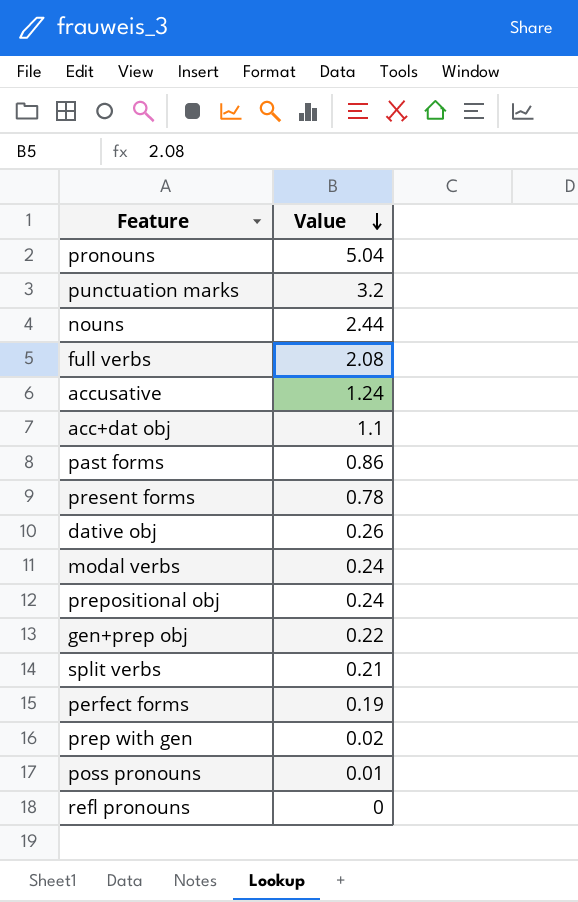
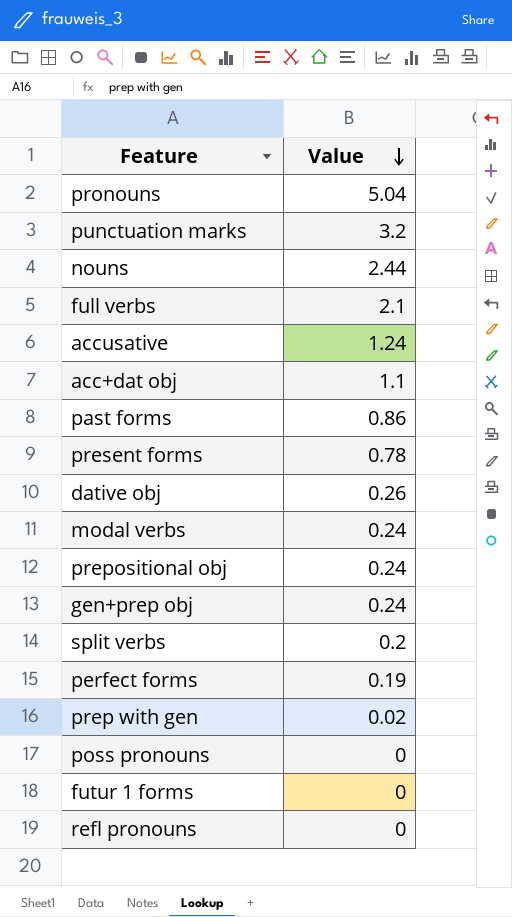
full verbs | Value: 2.08 -> 2.1
gen+prep obj | Value: 0.22 -> 0.24
split verbs | Value: 0.21 -> 0.2
poss pronouns | Value: 0.01 -> 0
row futur 1 forms: none -> 0

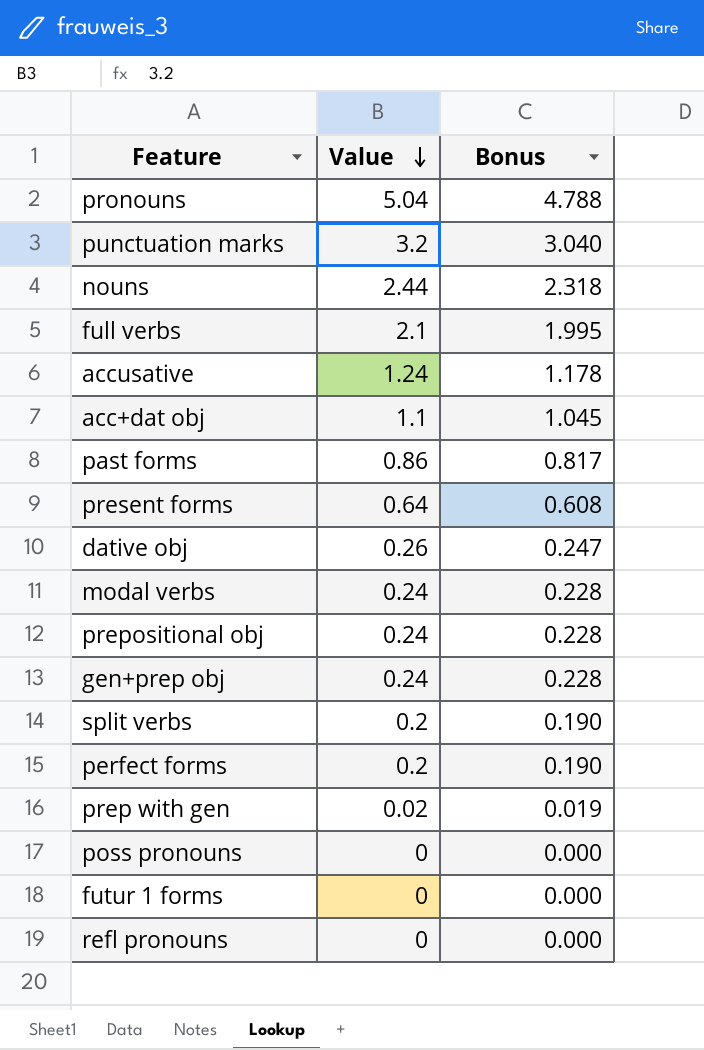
column Bonus | formula: none -> [Value] * 0.95
present forms | Value: 0.78 -> 0.64
perfect forms | Value: 0.19 -> 0.2

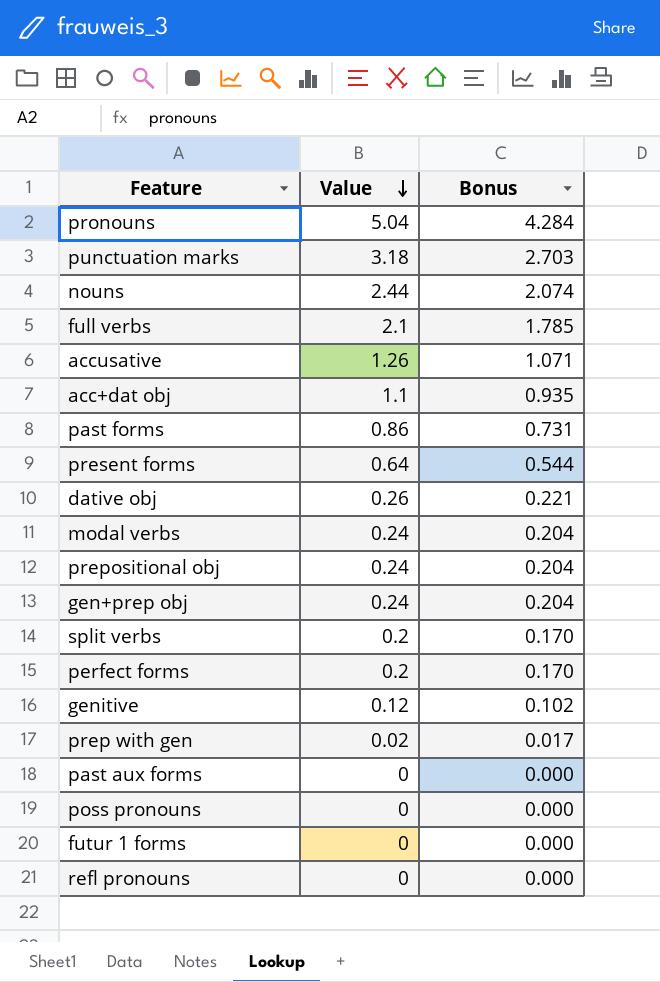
column Bonus | formula: [Value] * 0.95 -> [Value] * 0.85
punctuation marks | Value: 3.2 -> 3.18
accusative | Value: 1.24 -> 1.26
row genitive: none -> 0.12 | 0.102
row past aux forms: none -> 0 | 0.000

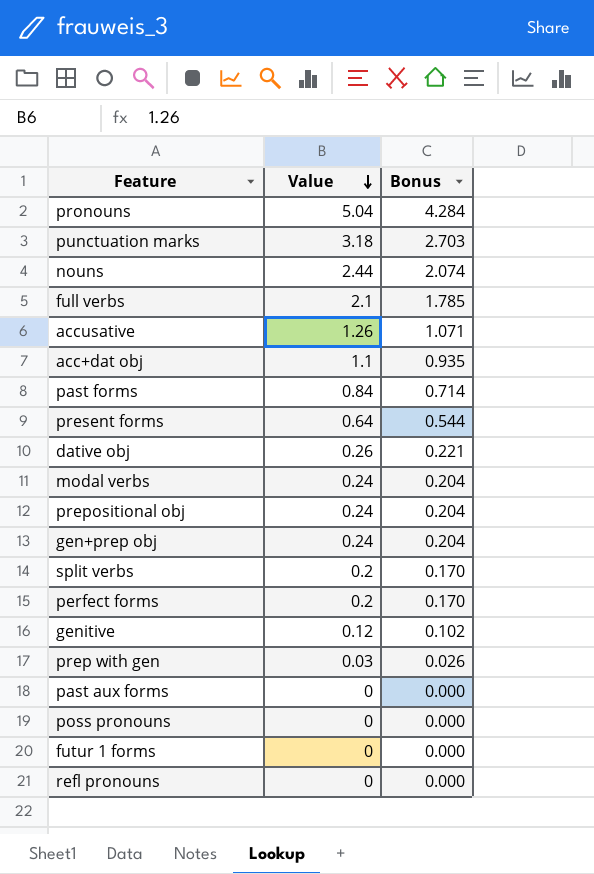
past forms | Value: 0.86 -> 0.84
past forms | Bonus: 0.731 -> 0.714
prep with gen | Value: 0.02 -> 0.03
prep with gen | Bonus: 0.017 -> 0.026

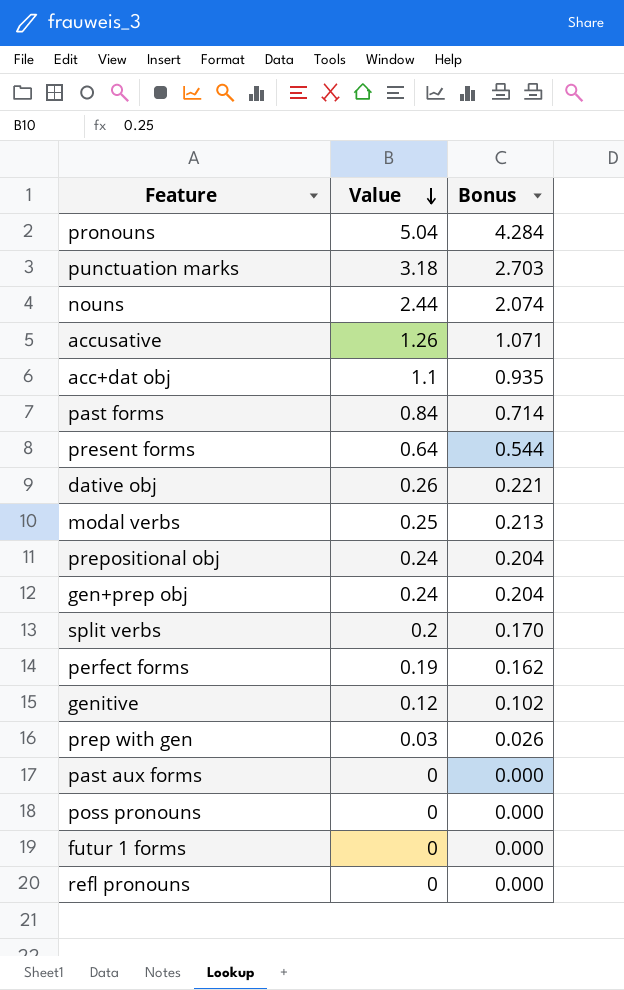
row full verbs: 2.1 | 1.785 -> none
modal verbs | Value: 0.24 -> 0.25
modal verbs | Bonus: 0.204 -> 0.213
perfect forms | Value: 0.2 -> 0.19
perfect forms | Bonus: 0.170 -> 0.162

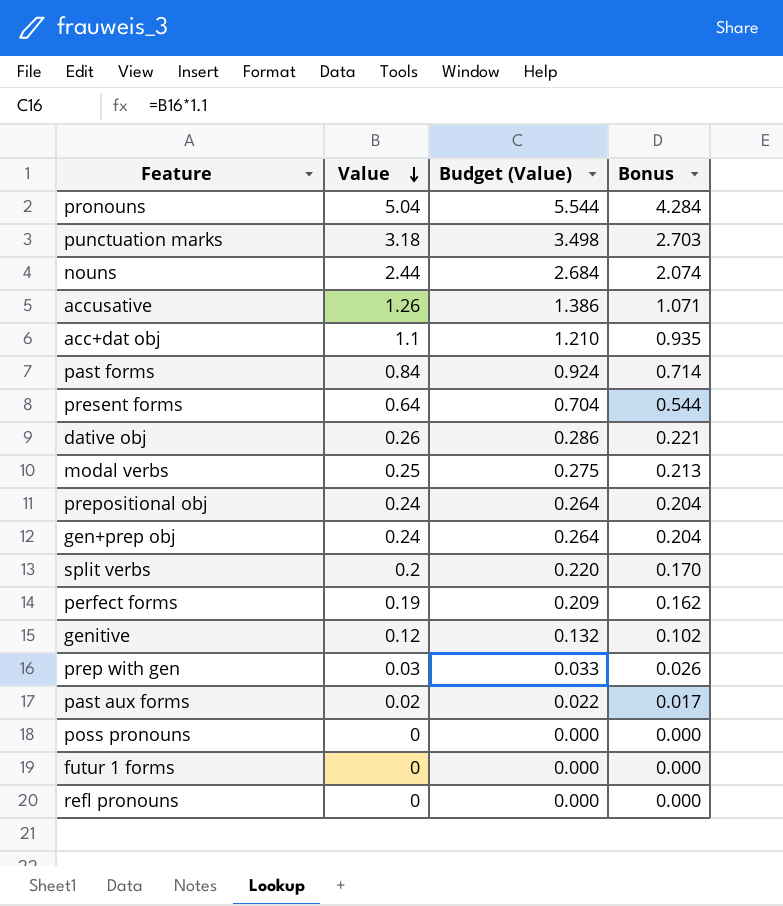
column Budget (Value) | formula: none -> [Value] * 1.1
past aux forms | Value: 0 -> 0.02
past aux forms | Bonus: 0.000 -> 0.017

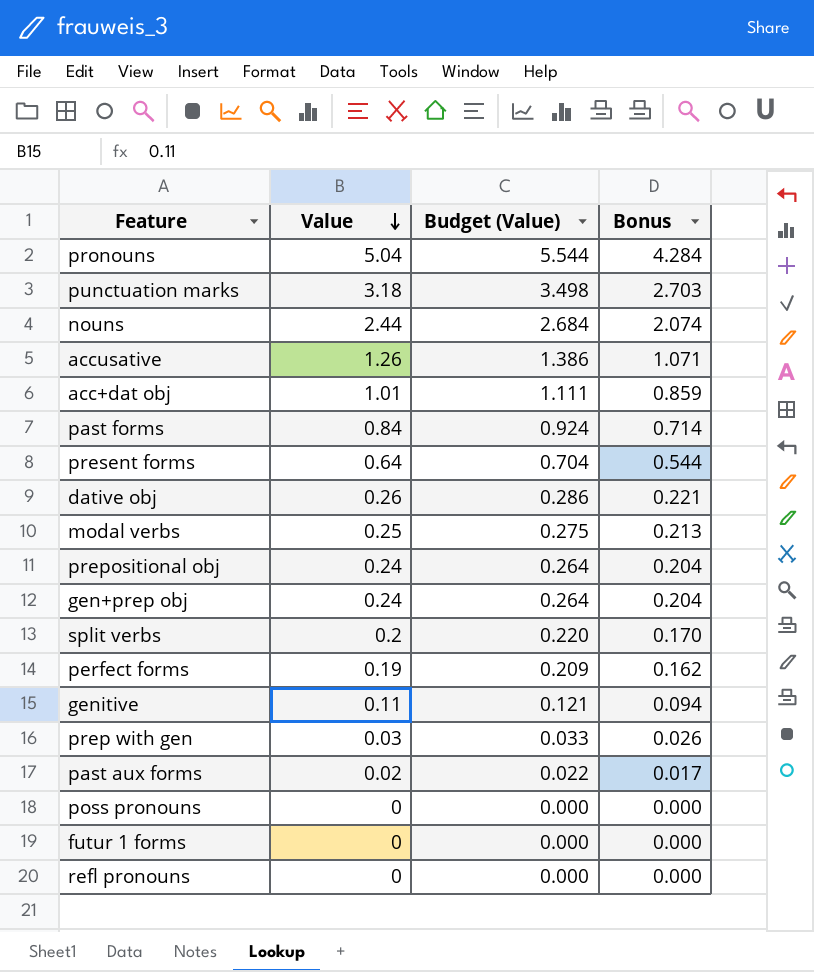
acc+dat obj | Value: 1.1 -> 1.01
acc+dat obj | Budget (Value): 1.210 -> 1.111
acc+dat obj | Bonus: 0.935 -> 0.859
genitive | Value: 0.12 -> 0.11
genitive | Budget (Value): 0.132 -> 0.121
genitive | Bonus: 0.102 -> 0.094

